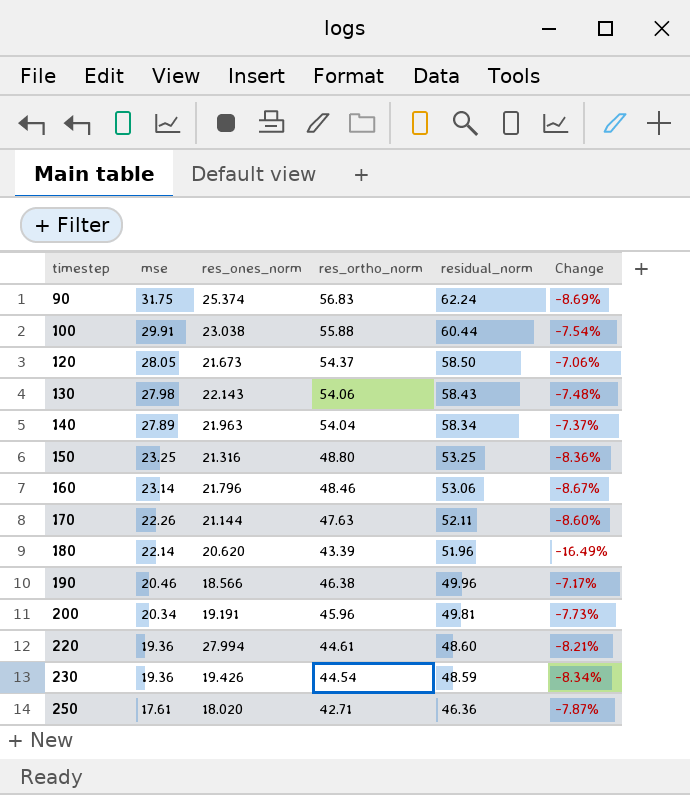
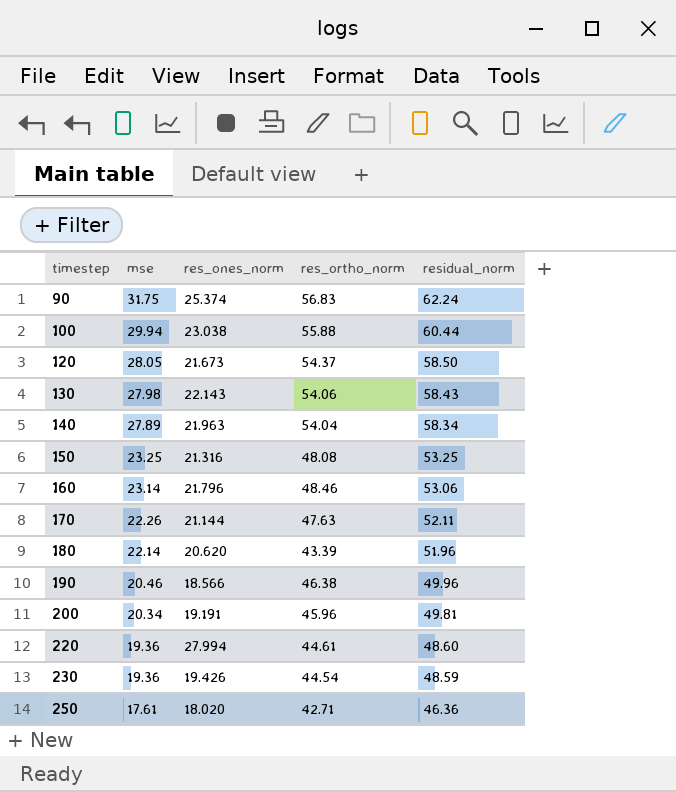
column Change | formula: ([res_ortho_norm] - [residual_norm]) / [residual_norm] -> none
100 | mse: 29.91 -> 29.94
150 | res_ortho_norm: 48.80 -> 48.08

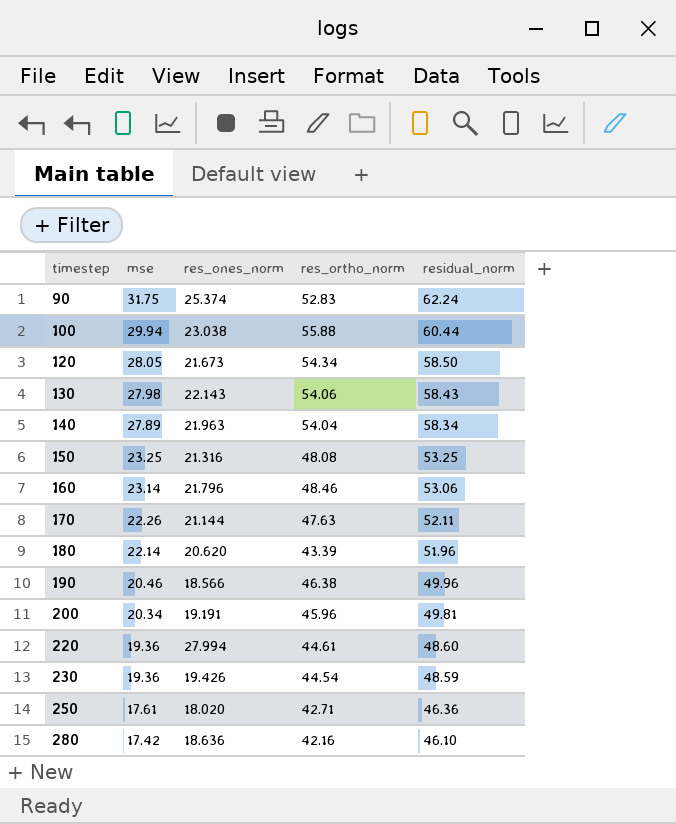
90 | res_ortho_norm: 56.83 -> 52.83
120 | res_ortho_norm: 54.37 -> 54.34
row 280: none -> 17.42 | 18.636 | 42.16 | 46.10

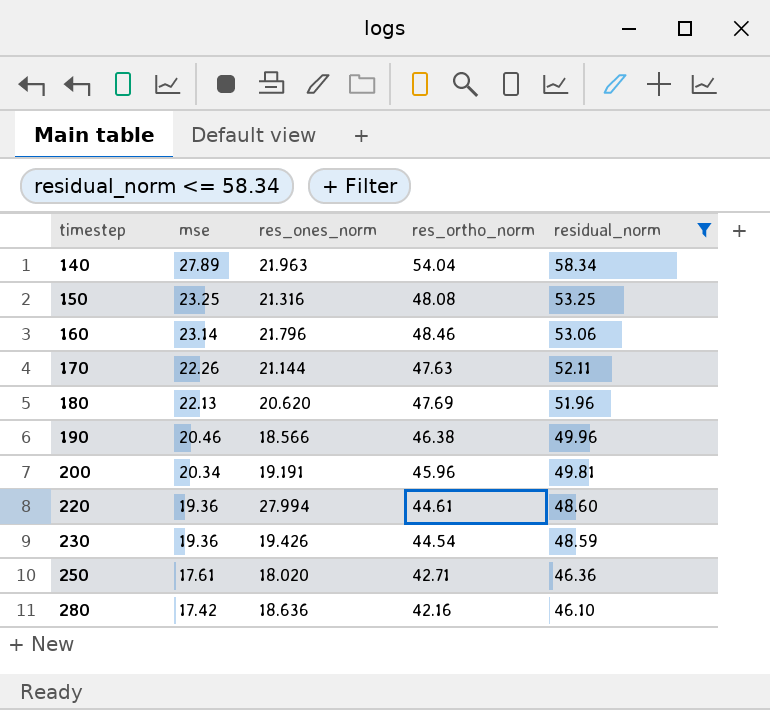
filter: none -> residual_norm <= 58.34
180 | mse: 22.14 -> 22.13
180 | res_ortho_norm: 43.39 -> 47.69

